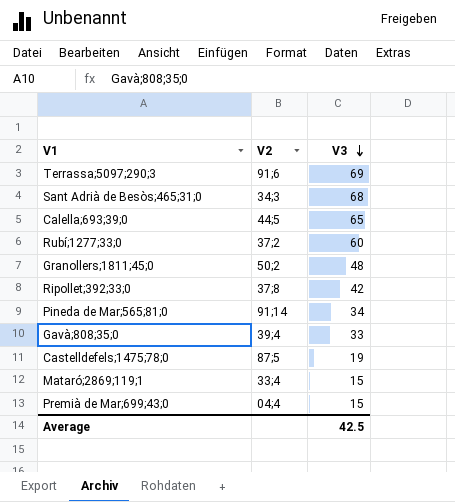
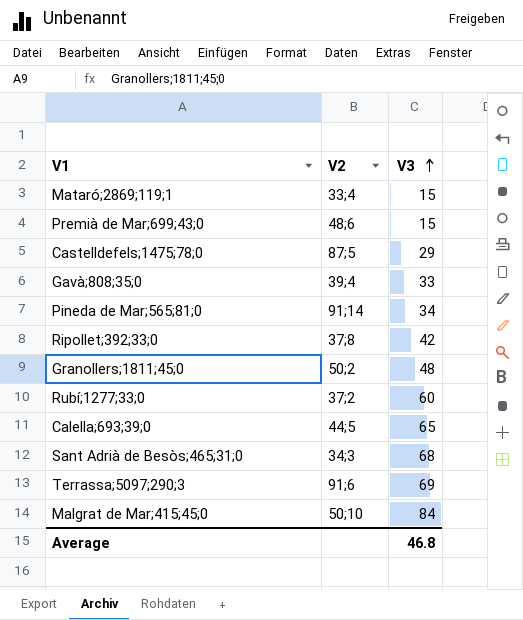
row order: V3 descending -> V3 ascending
Premià de Mar;699;43;0 | V2: 04;4 -> 48;6
Castelldefels;1475;78;0 | V3: 19 -> 29
row Malgrat de Mar;415;45;0: none -> 50;10 | 84
Average | V3: 42.5 -> 46.8

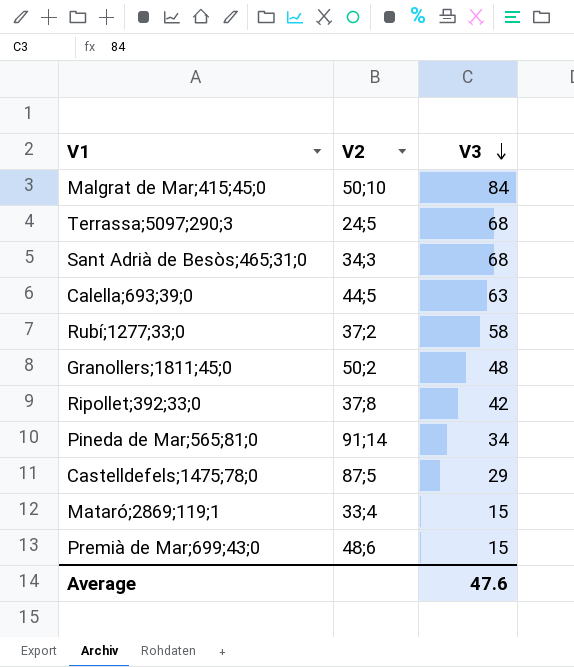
row order: V3 ascending -> V3 descending
row Gavà;808;35;0: 39;4 | 33 -> none
Terrassa;5097;290;3 | V2: 91;6 -> 24;5
Terrassa;5097;290;3 | V3: 69 -> 68
Calella;693;39;0 | V3: 65 -> 63
Rubí;1277;33;0 | V3: 60 -> 58
Average | V3: 46.8 -> 47.6

